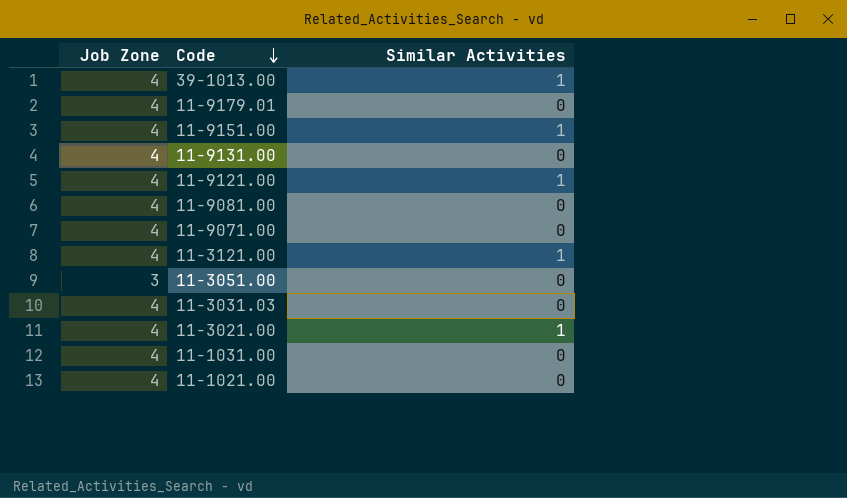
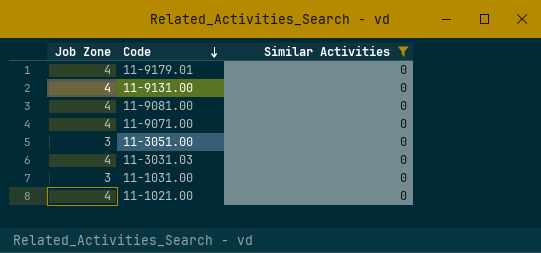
filter: none -> Similar Activities = 0
11-1031.00 | Job Zone: 4 -> 3

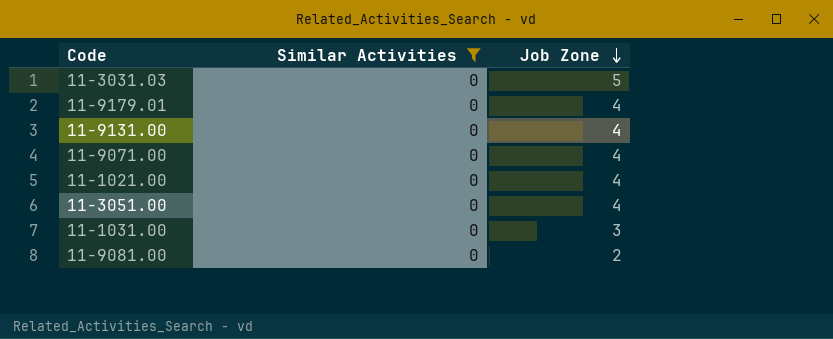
row order: Code descending -> Job Zone descending
column Job Zone | position: 1 -> 3
11-3031.03 | Job Zone: 4 -> 5
11-3051.00 | Job Zone: 3 -> 4
11-9081.00 | Job Zone: 4 -> 2

